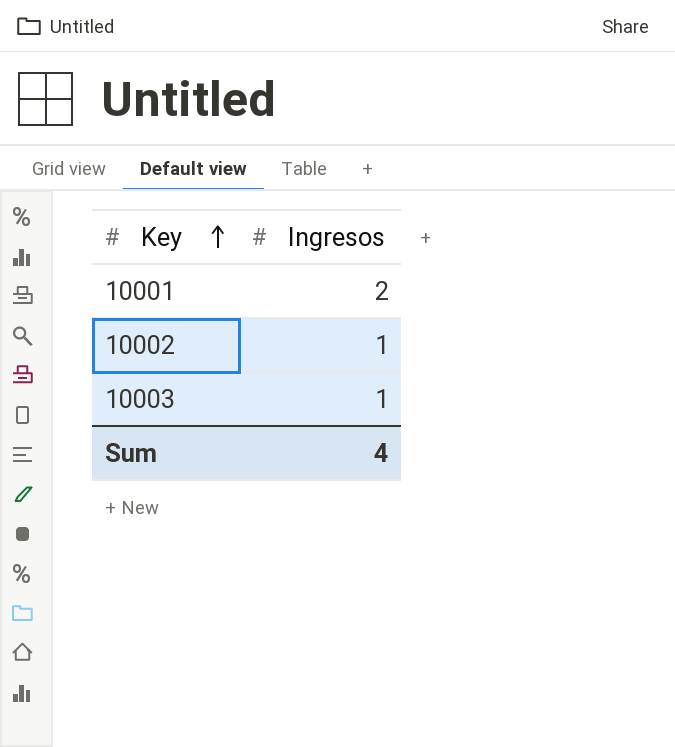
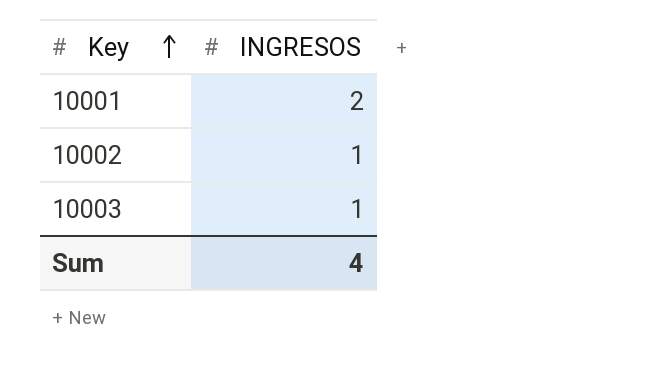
column name: Ingresos -> INGRESOS

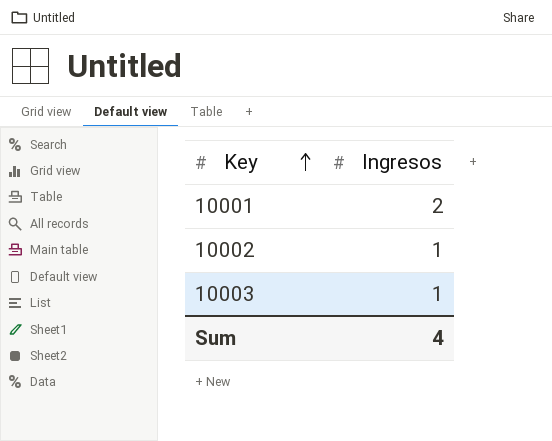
column name: INGRESOS -> Ingresos

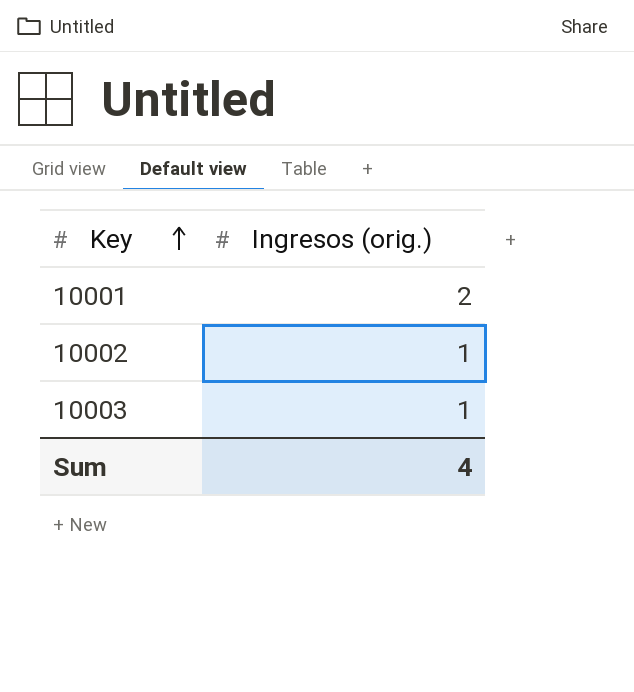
column name: Ingresos -> Ingresos (orig.)

